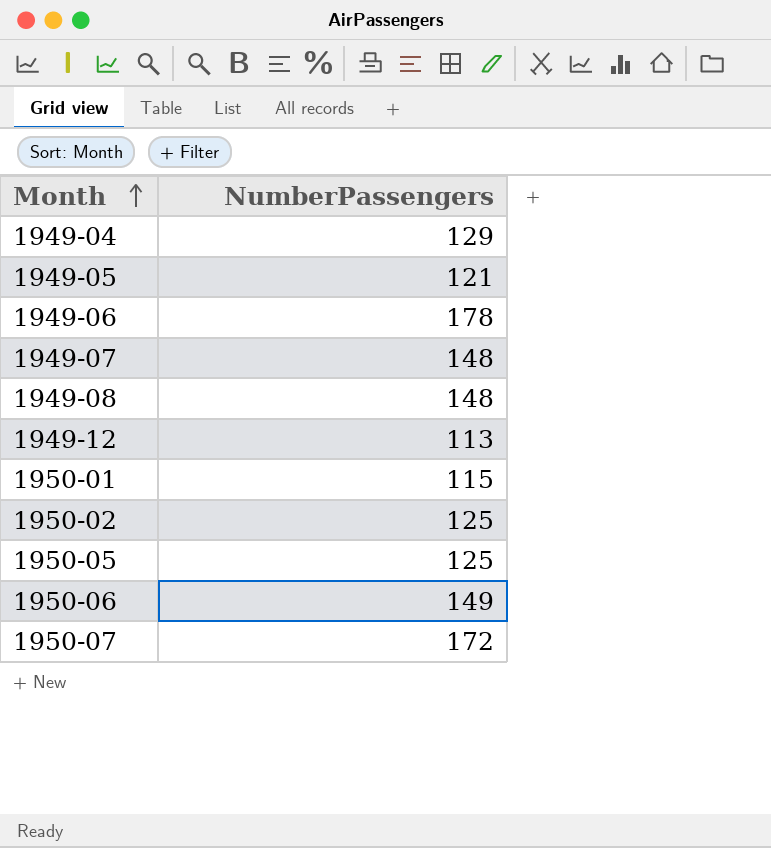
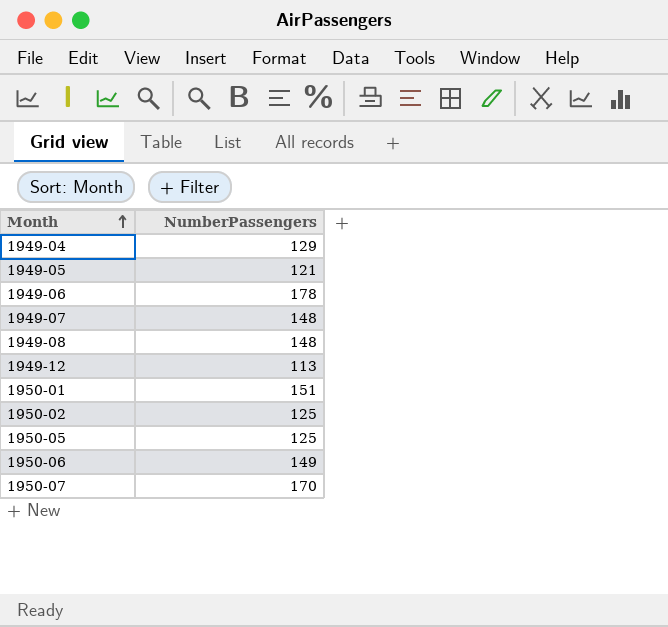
1950-01 | NumberPassengers: 115 -> 151
1950-07 | NumberPassengers: 172 -> 170

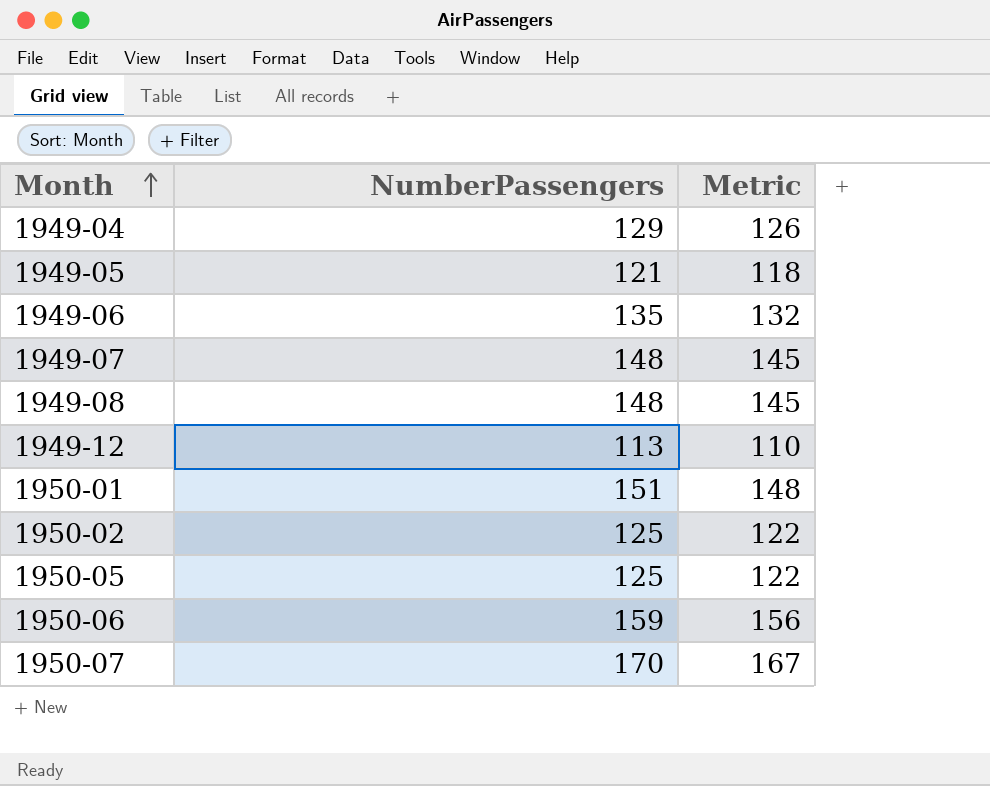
column Metric | formula: none -> [NumberPassengers] - 3
1949-06 | NumberPassengers: 178 -> 135
1950-06 | NumberPassengers: 149 -> 159

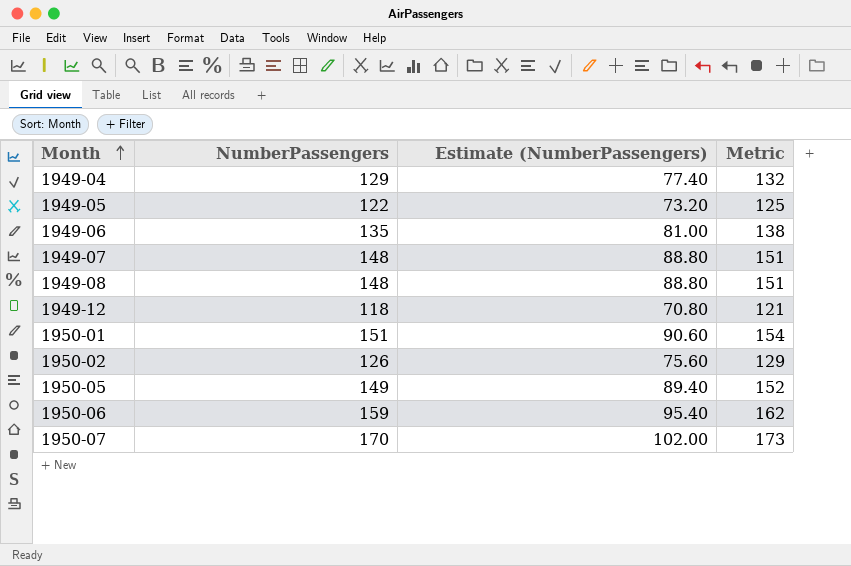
column Estimate (NumberPassengers) | formula: none -> [NumberPassengers] * 0.6
column Metric | formula: [NumberPassengers] - 3 -> [NumberPassengers] + 3
1949-05 | NumberPassengers: 121 -> 122
1949-12 | NumberPassengers: 113 -> 118
1950-02 | NumberPassengers: 125 -> 126
1950-05 | NumberPassengers: 125 -> 149

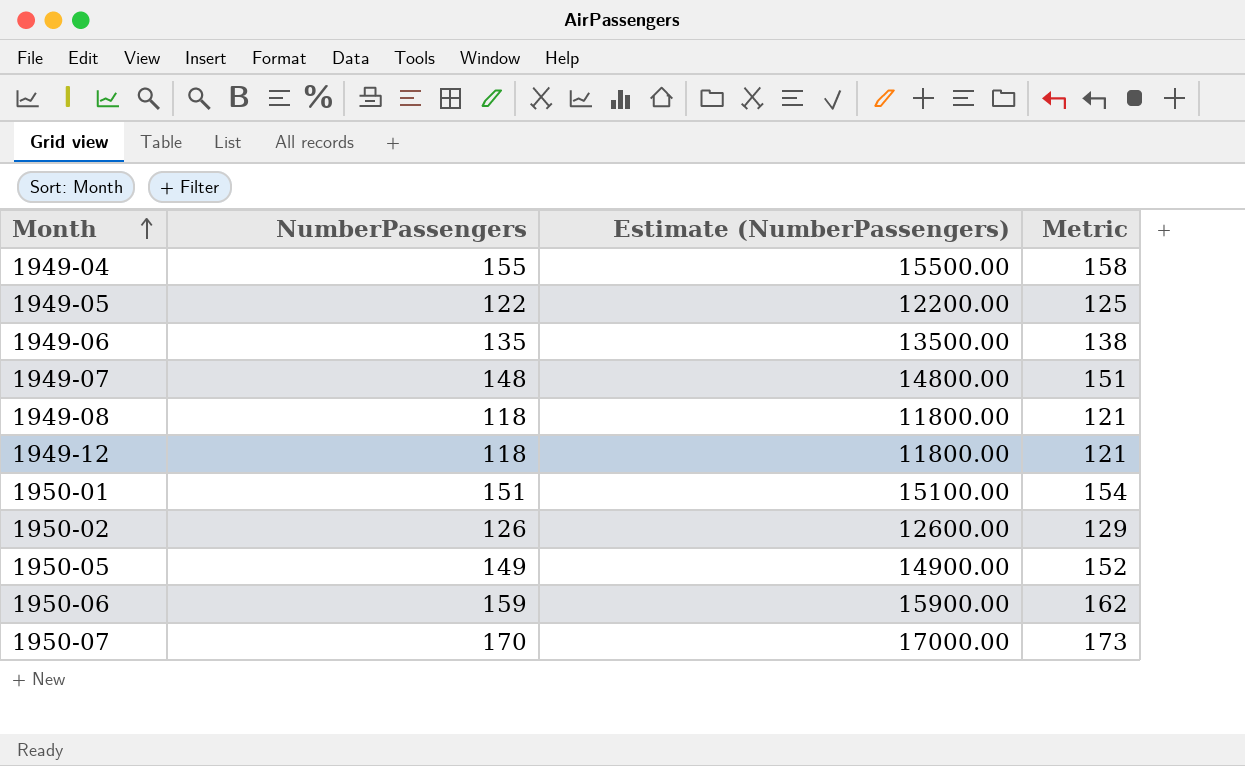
column Estimate (NumberPassengers) | formula: [NumberPassengers] * 0.6 -> [NumberPassengers] * 100
1949-04 | NumberPassengers: 129 -> 155
1949-04 | Metric: 132 -> 158
1949-08 | NumberPassengers: 148 -> 118
1949-08 | Metric: 151 -> 121

